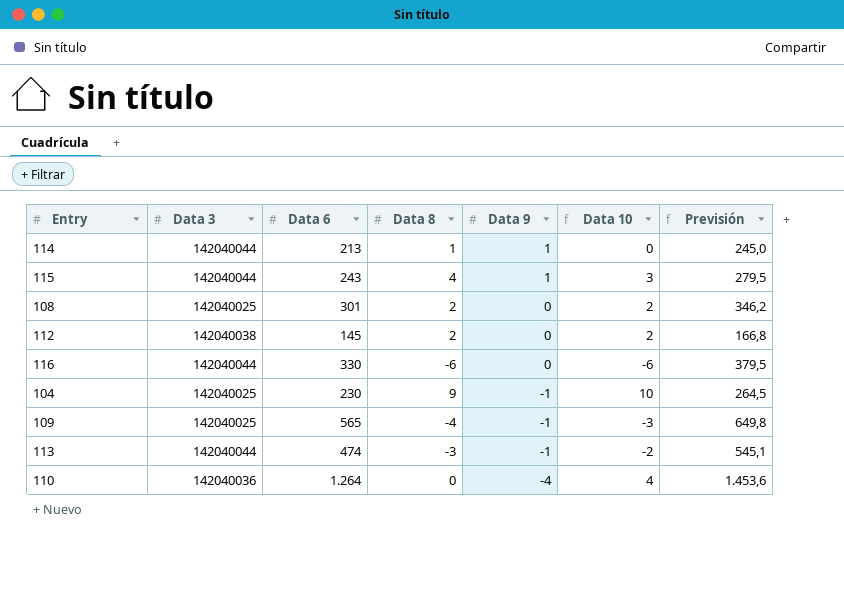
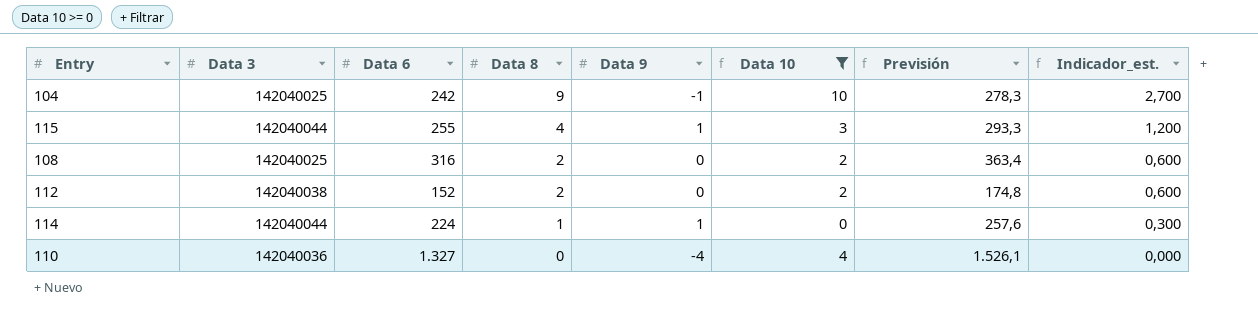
filter: none -> Data 10 >= 0
row order: Data 9 descending -> Data 8 descending
column Indicador_est. | formula: none -> [Data 8] * 0,3
104 | Data 6: 230 -> 242
104 | Previsión: 264,5 -> 278,3
115 | Data 6: 243 -> 255
115 | Previsión: 279,5 -> 293,3
108 | Data 6: 301 -> 316
108 | Previsión: 346,2 -> 363,4
112 | Data 6: 145 -> 152
112 | Previsión: 166,8 -> 174,8
114 | Data 6: 213 -> 224
114 | Previsión: 245,0 -> 257,6
110 | Data 6: 1.264 -> 1.327
110 | Previsión: 1.453,6 -> 1.526,1

